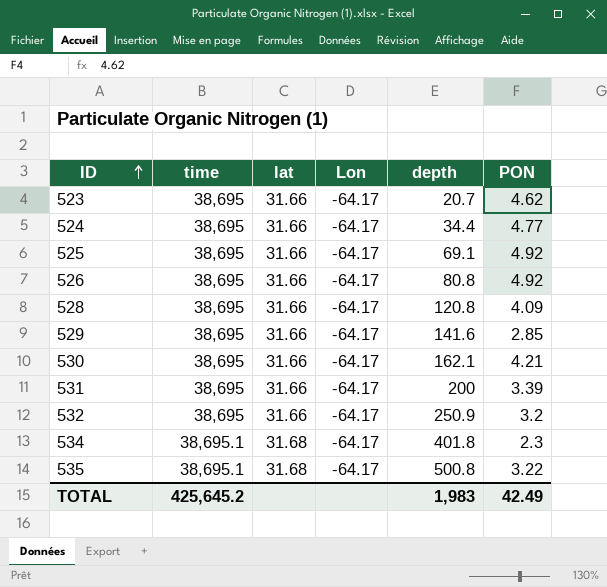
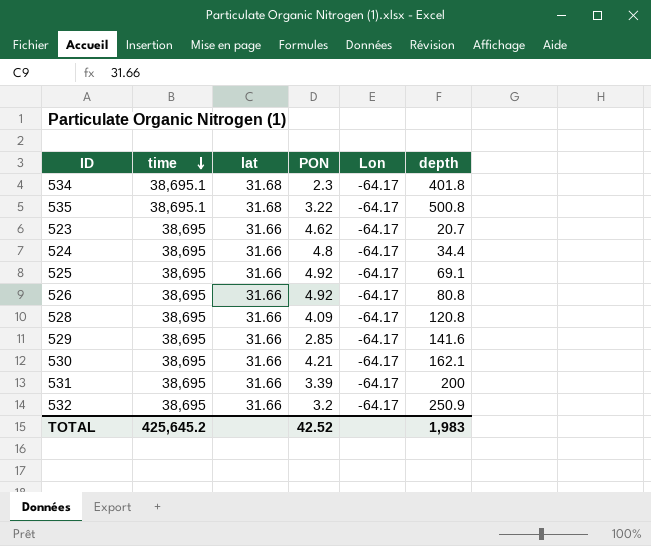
row order: ID ascending -> time descending
column PON | position: 6 -> 4
524 | PON: 4.77 -> 4.8
TOTAL | PON: 42.49 -> 42.52

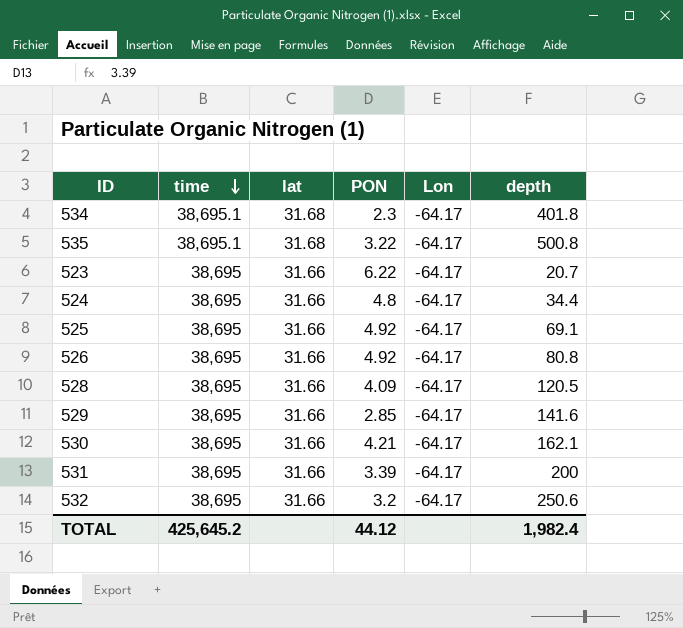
523 | PON: 4.62 -> 6.22
528 | depth: 120.8 -> 120.5
532 | depth: 250.9 -> 250.6
TOTAL | PON: 42.52 -> 44.12
TOTAL | depth: 1,983 -> 1,982.4

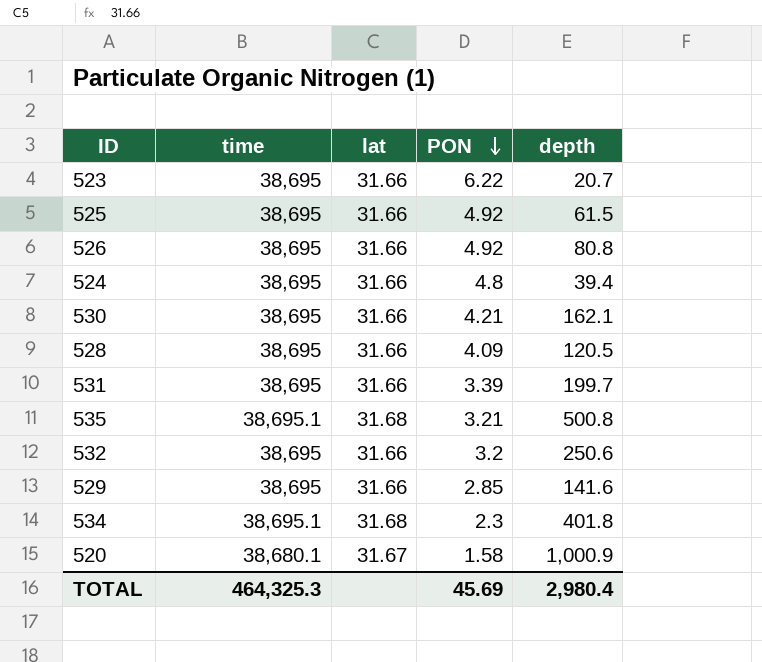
row order: time descending -> PON descending
column Lon | position: 5 -> none
525 | depth: 69.1 -> 61.5
524 | depth: 34.4 -> 39.4
531 | depth: 200 -> 199.7
535 | PON: 3.22 -> 3.21
row 520: none -> 38,680.1 | 31.67 | 1.58 | 1,000.9
TOTAL | time: 425,645.2 -> 464,325.3
TOTAL | PON: 44.12 -> 45.69
TOTAL | depth: 1,982.4 -> 2,980.4

